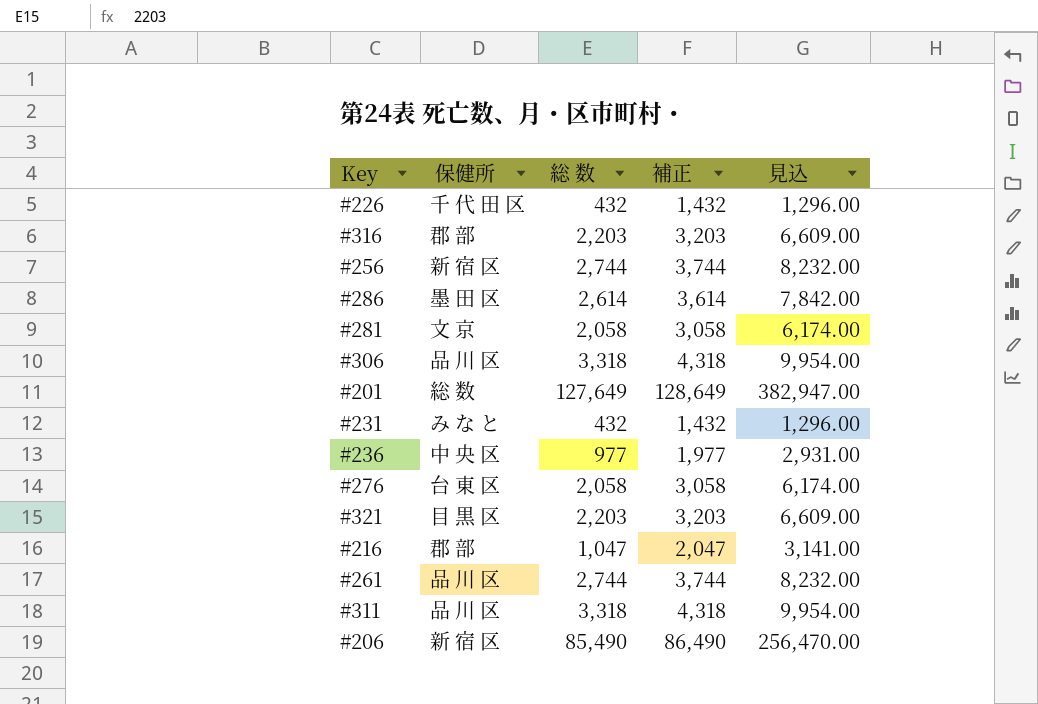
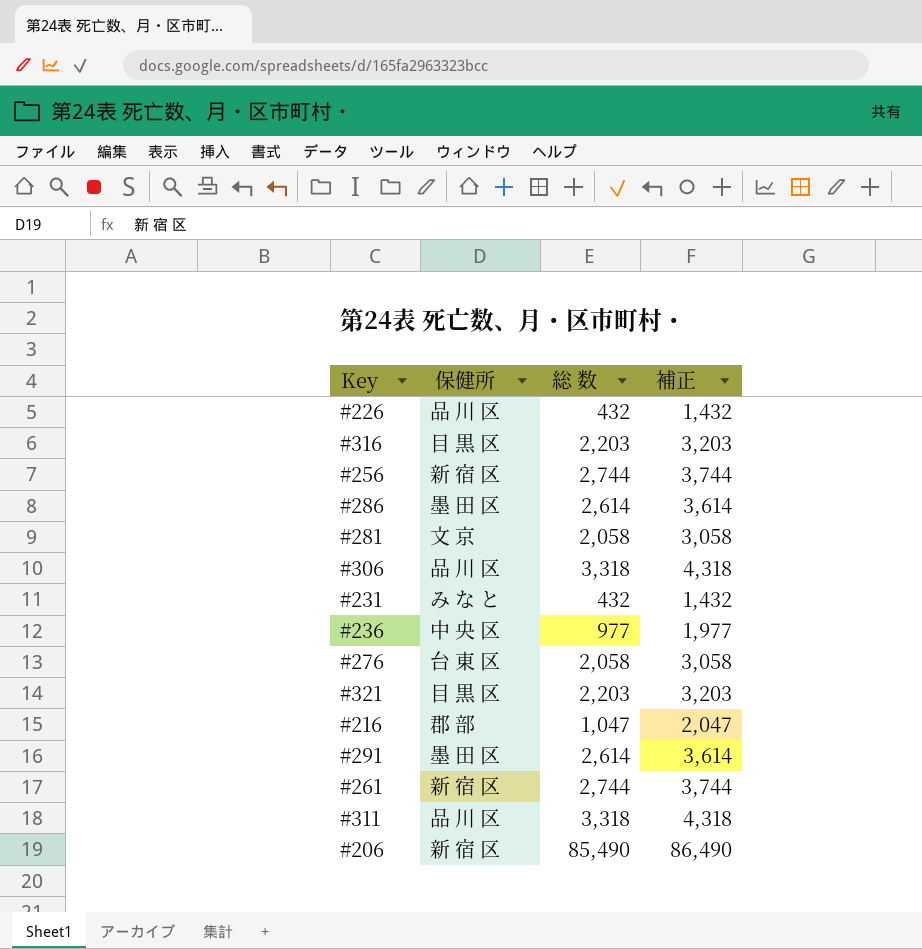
column 見込 | formula: [総 数] * 3 -> none
row #201: 総 数 | 127,649 | 128,649 | 382,947.00 -> none
#226 | 保健所: 千 代 田 区 -> 品 川 区
#316 | 保健所: 郡 部 -> 目 黒 区
row #291: none -> 墨 田 区 | 2,614 | 3,614
#261 | 保健所: 品 川 区 -> 新 宿 区

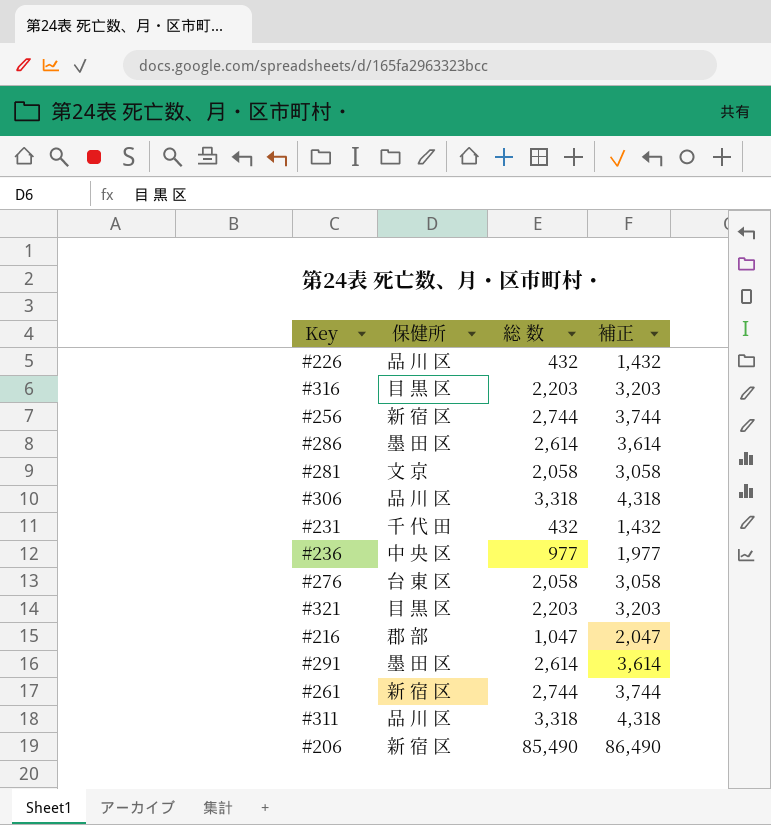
#231 | 保健所: み な と -> 千 代 田

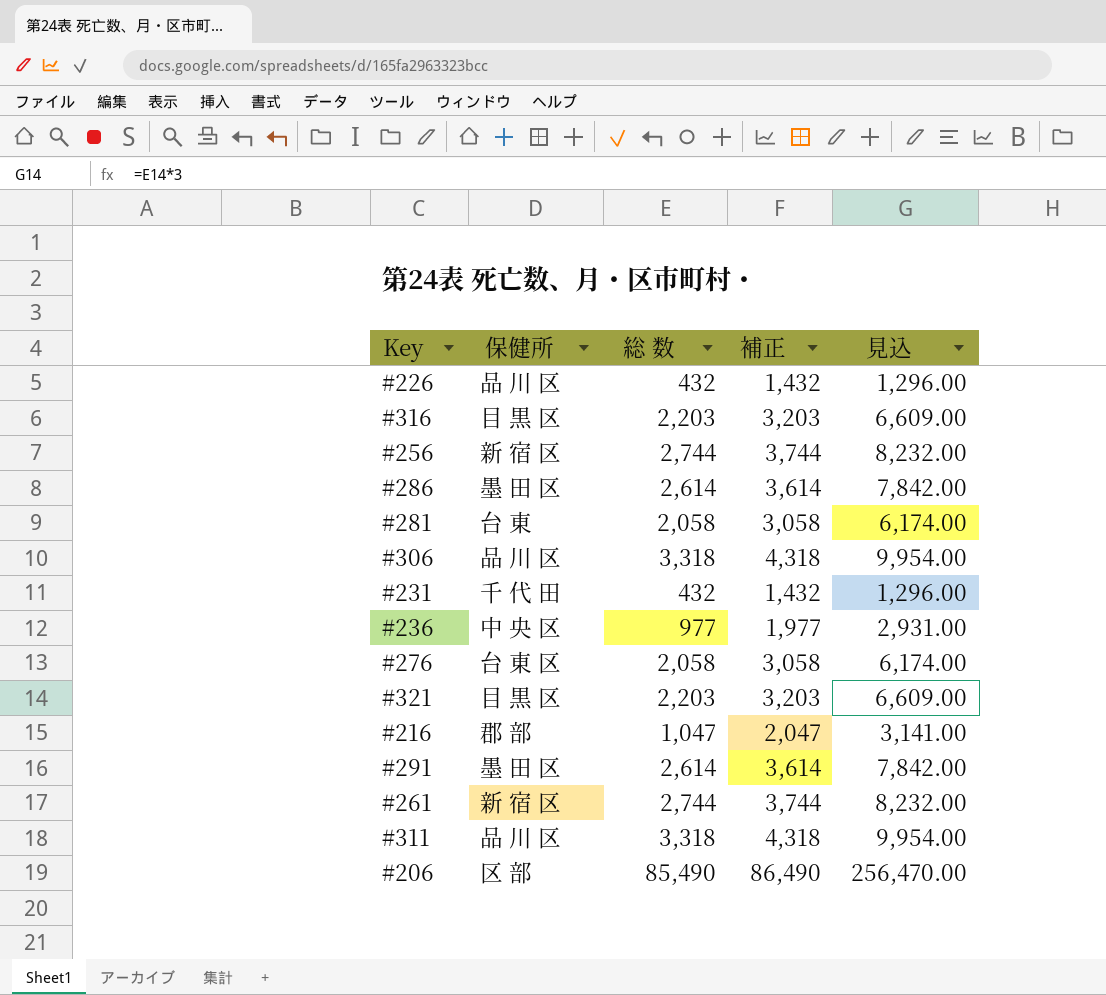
column 見込 | formula: none -> [総 数] * 3
#281 | 保健所: 文 京 -> 台 東
#206 | 保健所: 新 宿 区 -> 区 部

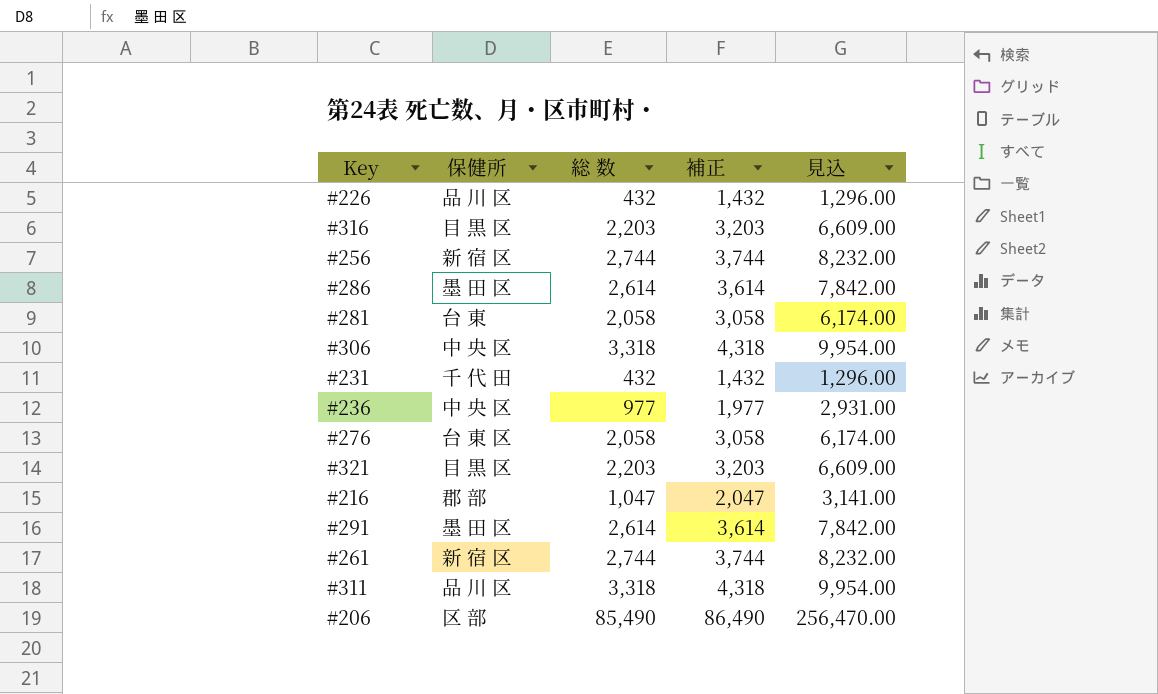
#306 | 保健所: 品 川 区 -> 中 央 区

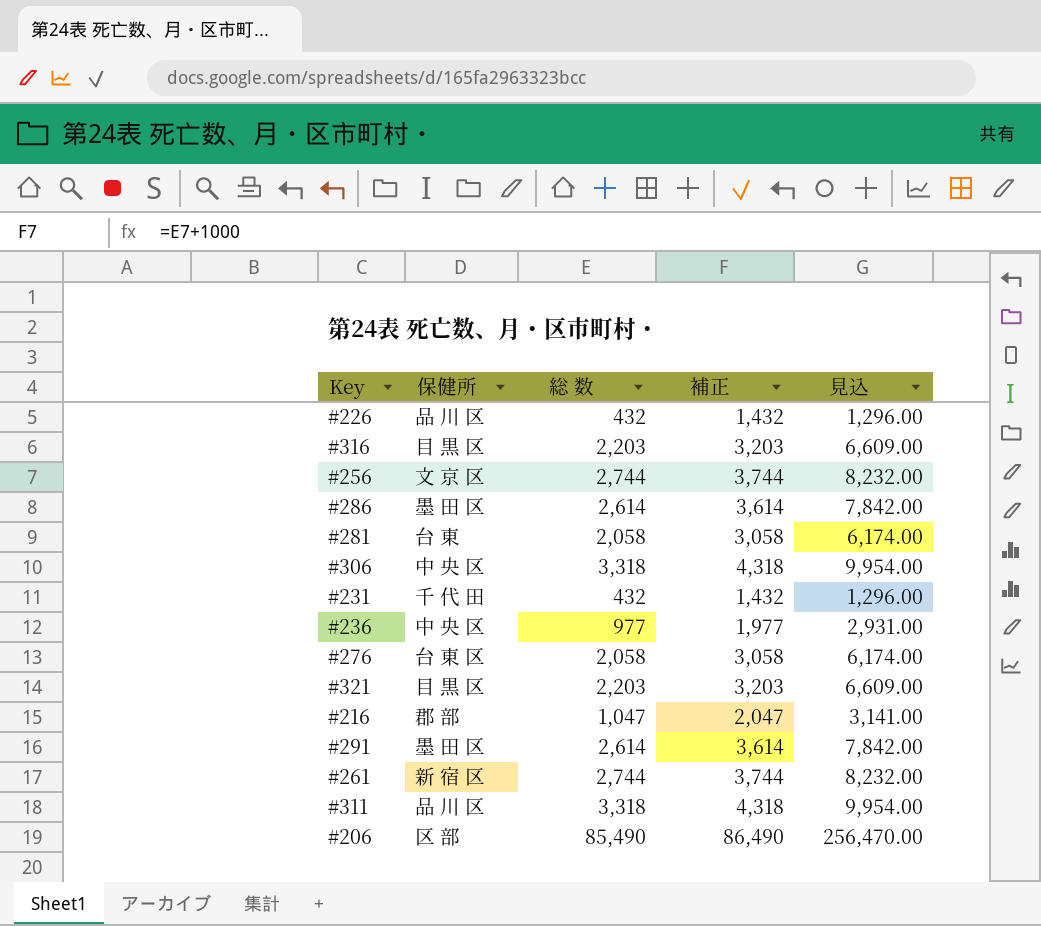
#256 | 保健所: 新 宿 区 -> 文 京 区

